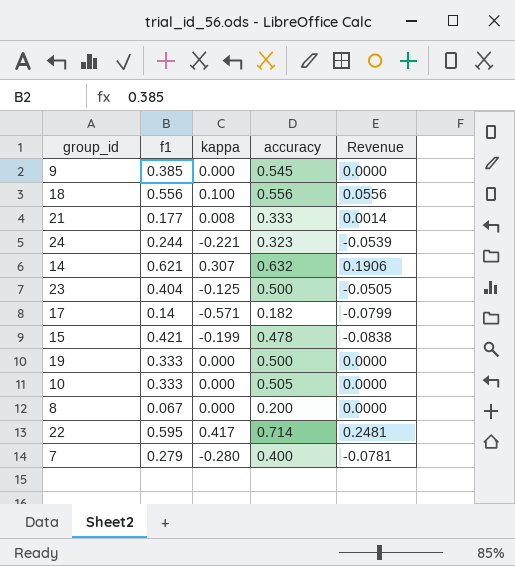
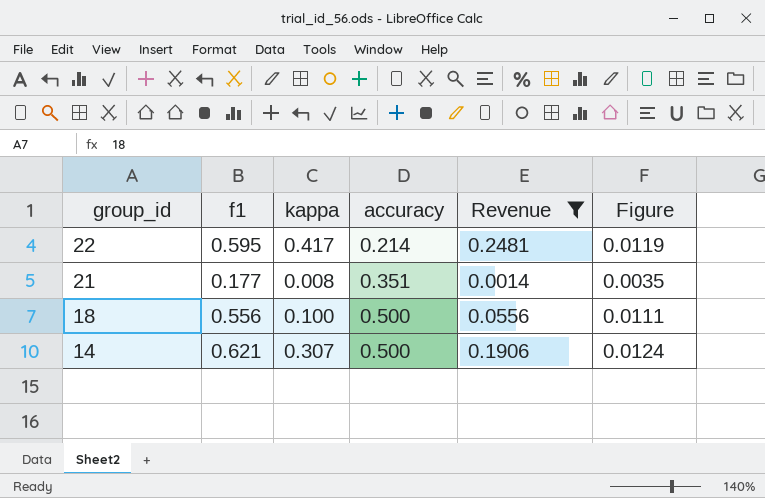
filter: none -> Revenue >= 0.0014
row order: none -> group_id descending
column Figure | formula: none -> [f1] * 0.02
22 | accuracy: 0.714 -> 0.214
21 | accuracy: 0.333 -> 0.351
18 | accuracy: 0.556 -> 0.500
14 | accuracy: 0.632 -> 0.500

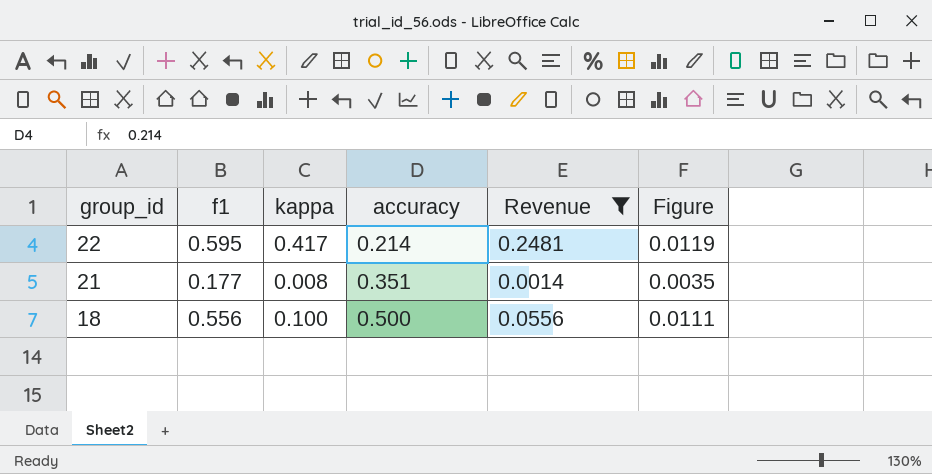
row 14: 0.621 | 0.307 | 0.500 | 0.1906 | 0.0124 -> none

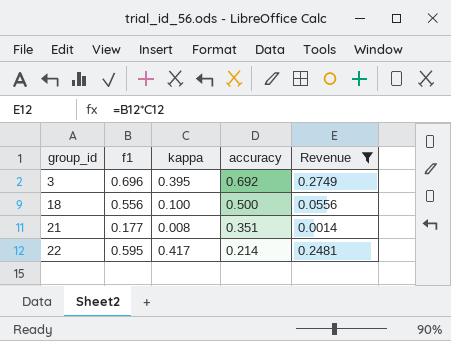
row order: group_id descending -> group_id ascending
column Figure | formula: [f1] * 0.02 -> none
row 3: none -> 0.696 | 0.395 | 0.692 | 0.2749

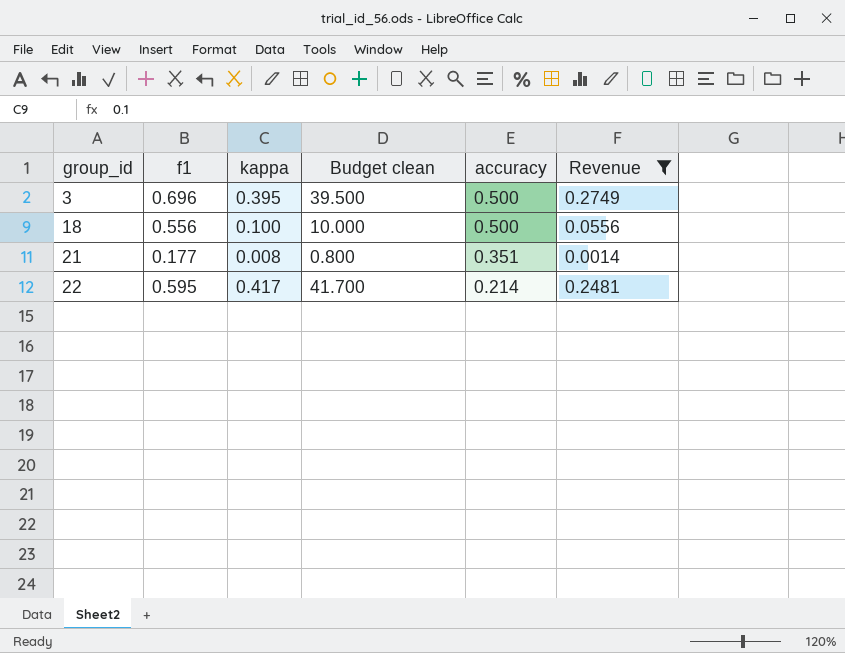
column Budget clean | formula: none -> [kappa] * 100
3 | accuracy: 0.692 -> 0.500

